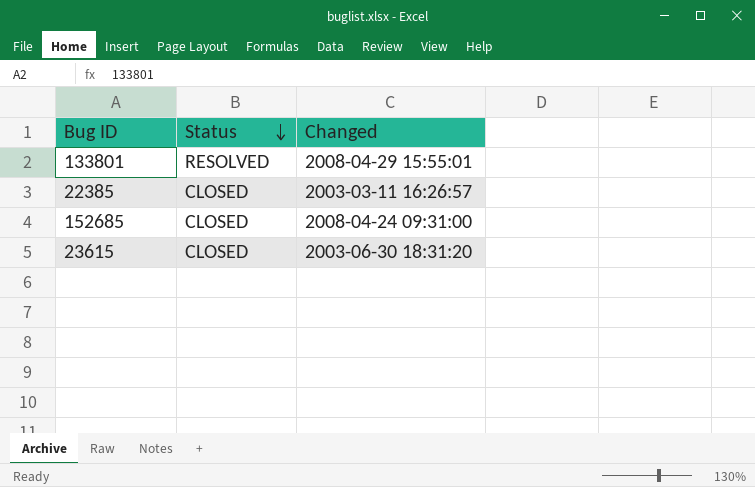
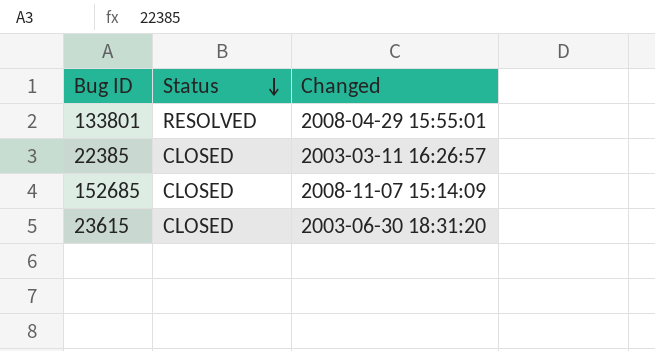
152685 | Changed: 2008-04-24 09:31:00 -> 2008-11-07 15:14:09

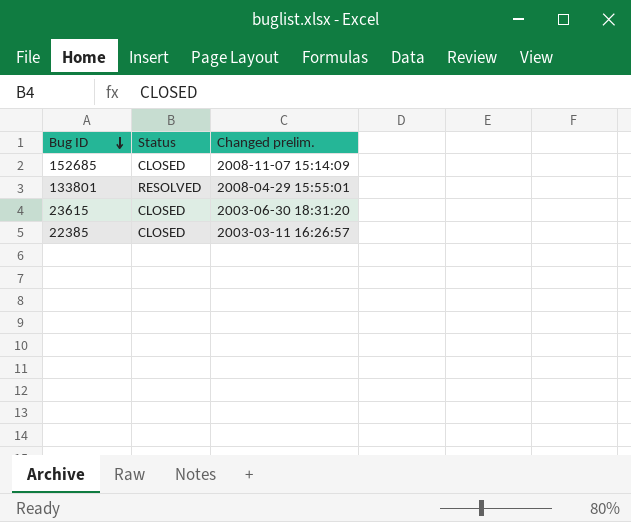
row order: Status descending -> Bug ID descending
column name: Changed -> Changed prelim.

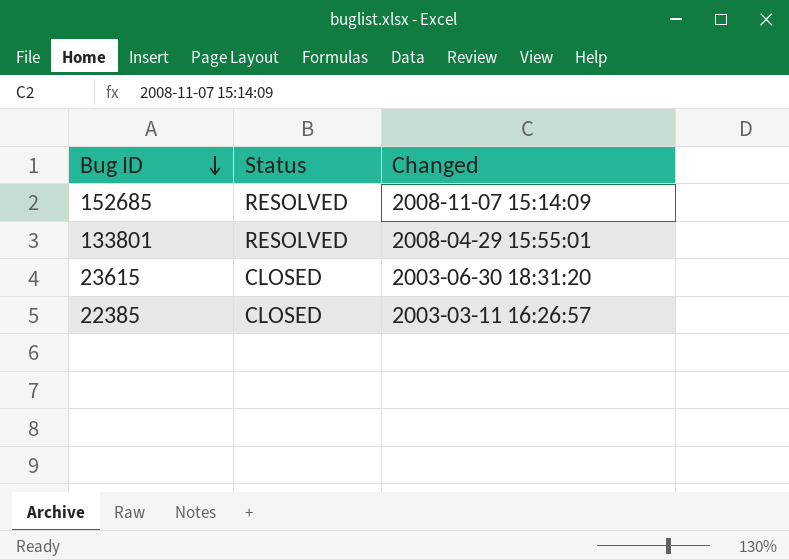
column name: Changed prelim. -> Changed
152685 | Status: CLOSED -> RESOLVED

